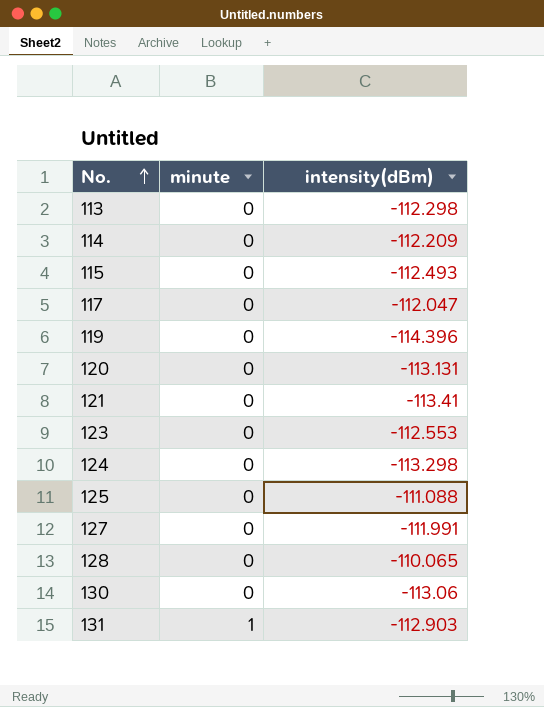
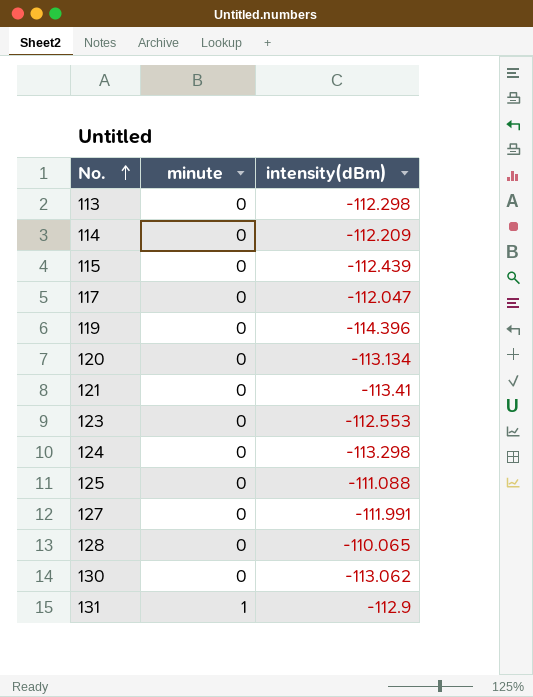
115 | intensity(dBm): -112.493 -> -112.439
120 | intensity(dBm): -113.131 -> -113.134
130 | intensity(dBm): -113.06 -> -113.062
131 | intensity(dBm): -112.903 -> -112.9

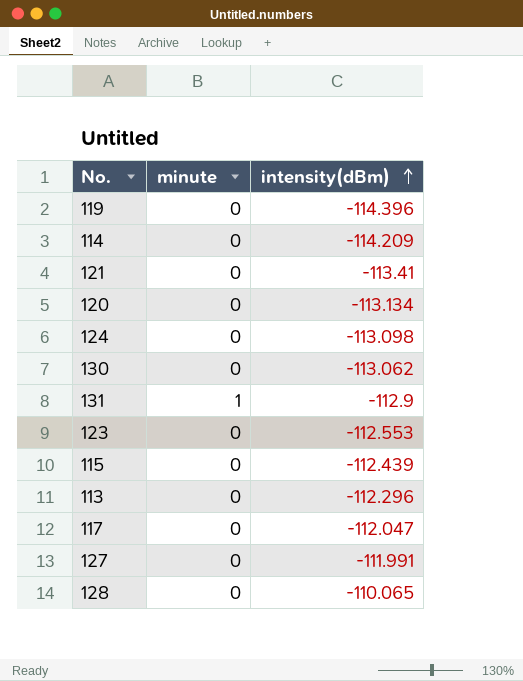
row order: No. ascending -> intensity(dBm) ascending
row 125: 0 | -111.088 -> none
114 | intensity(dBm): -112.209 -> -114.209
124 | intensity(dBm): -113.298 -> -113.098
113 | intensity(dBm): -112.298 -> -112.296

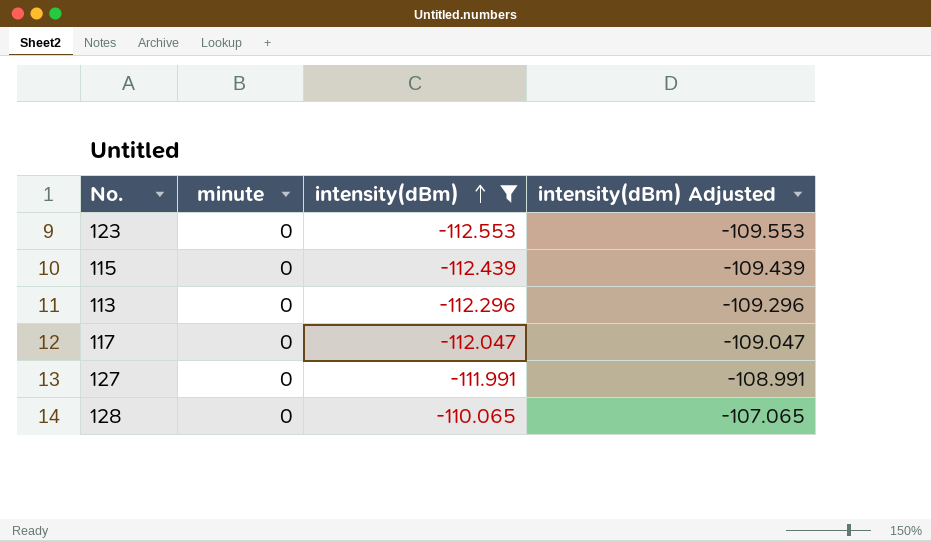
filter: none -> intensity(dBm) >= -112.553
column intensity(dBm) Adjusted | formula: none -> [intensity(dBm)] + 3

